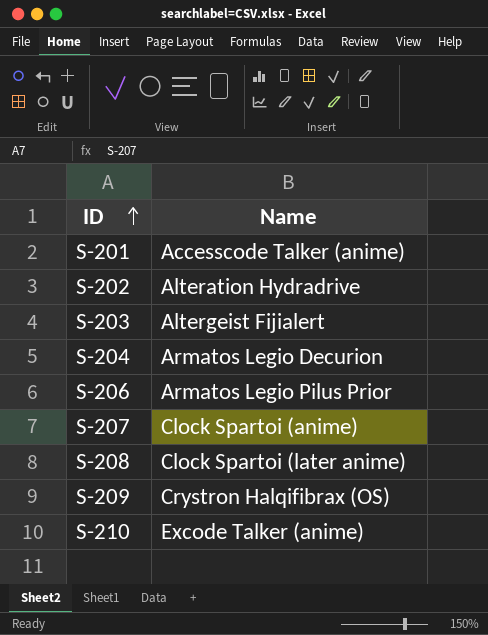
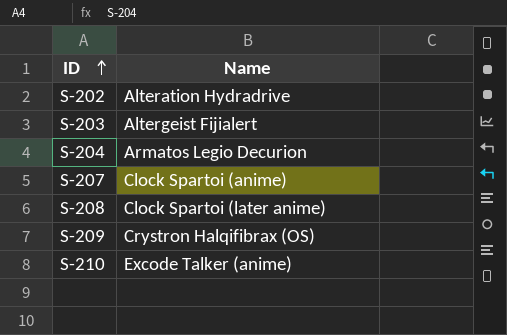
row S-201: Accesscode Talker (anime) -> none
row S-206: Armatos Legio Pilus Prior -> none

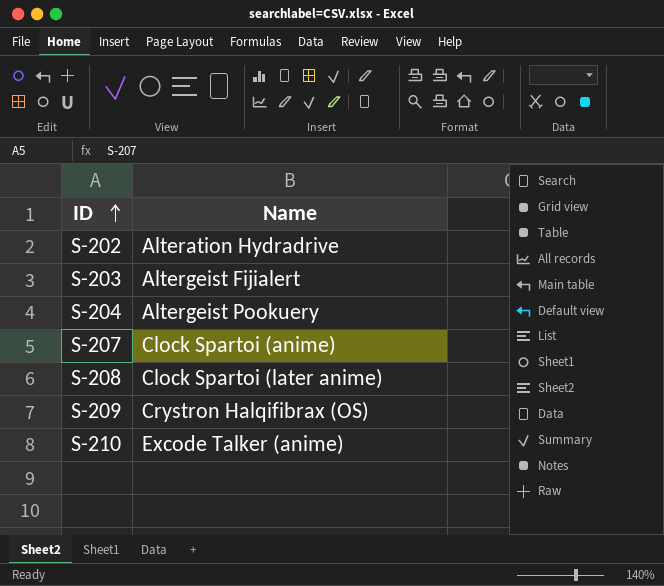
S-204 | Name: Armatos Legio Decurion -> Altergeist Pookuery

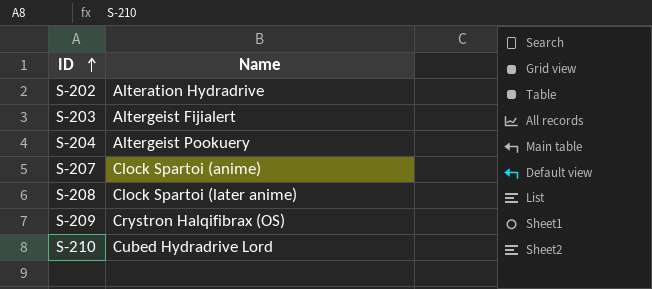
S-210 | Name: Excode Talker (anime) -> Cubed Hydradrive Lord

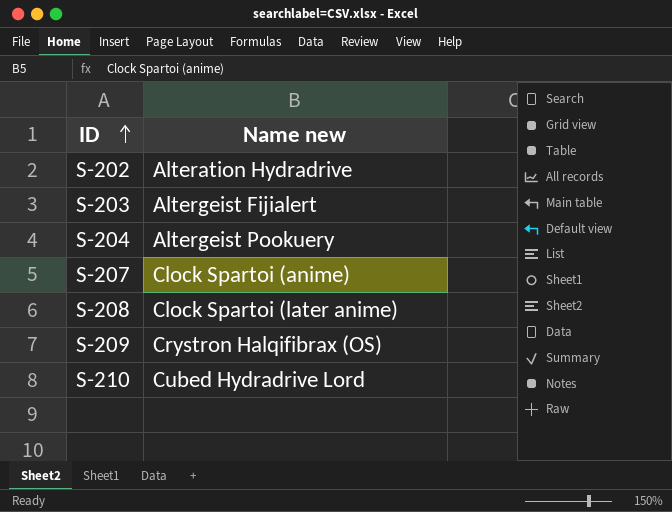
column name: Name -> Name new

